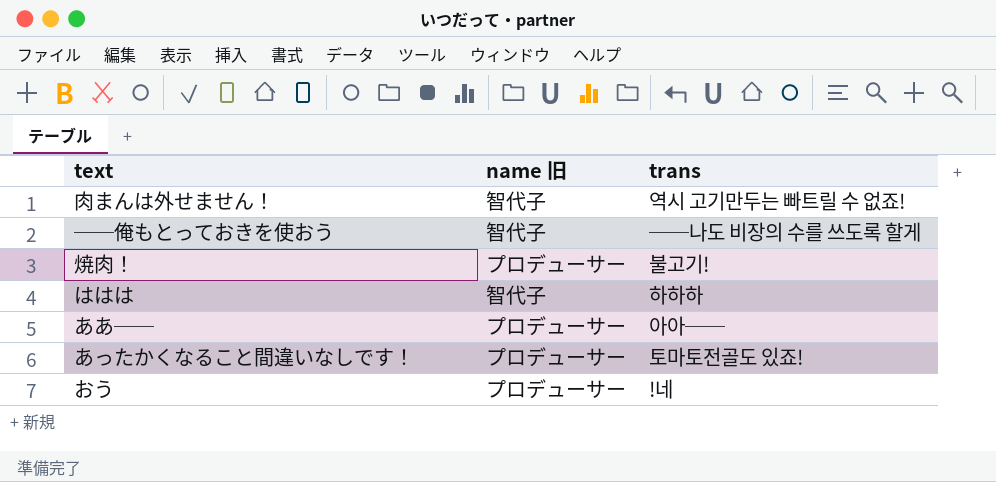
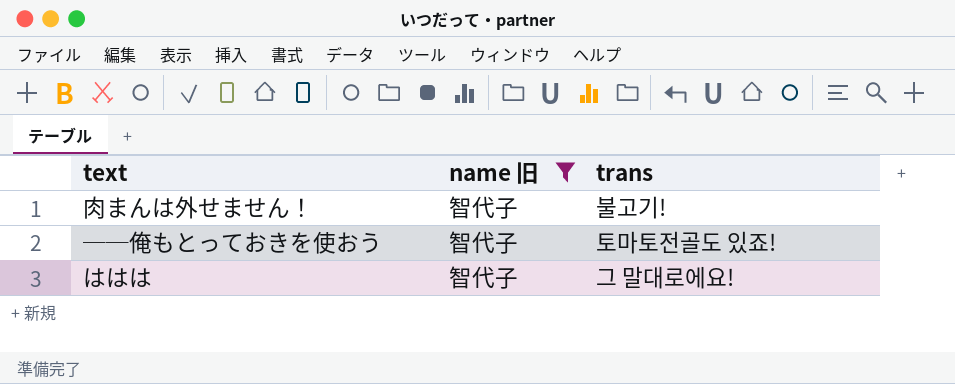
filter: none -> name 旧 = 智代子
肉まんは外せません！ | trans: 역시 고기만두는 빠트릴 수 없죠! -> 불고기!
──俺もとっておきを使おう | trans: ──나도 비장의 수를 쓰도록 할게 -> 토마토전골도 있죠!
ははは | trans: 하하하 -> 그 말대로에요!

